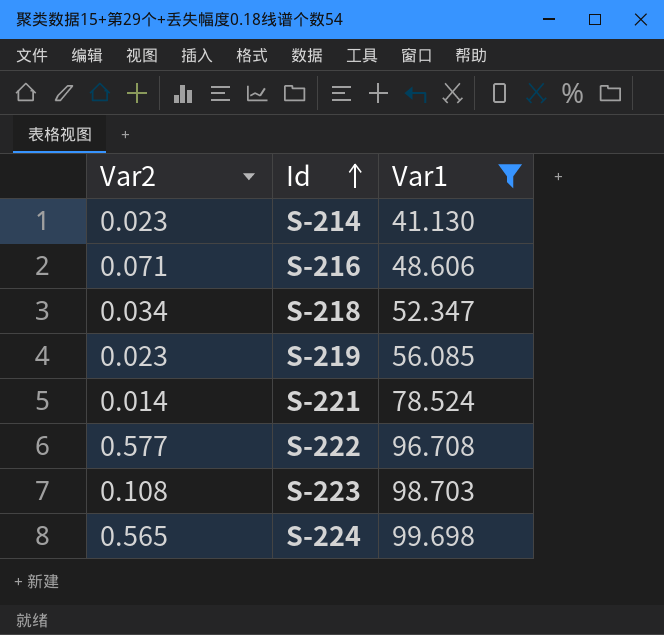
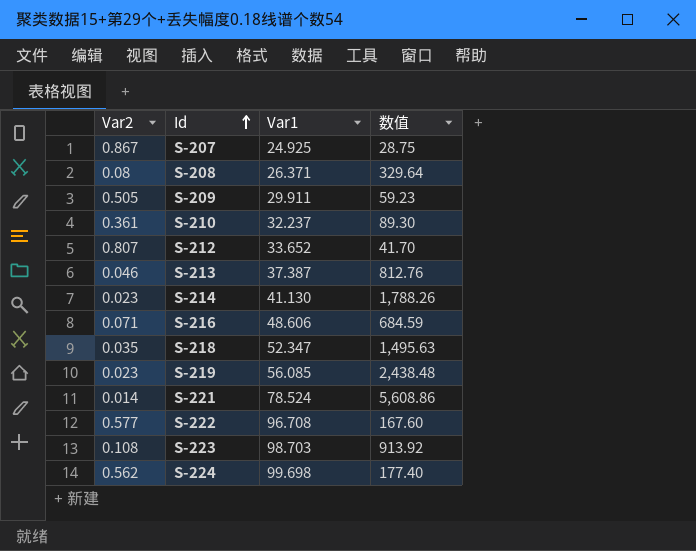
filter: Var1 >= 41.130 -> none
column 数值 | formula: none -> [Var1] / [Var2]
S-218 | Var2: 0.034 -> 0.035
S-224 | Var2: 0.565 -> 0.562

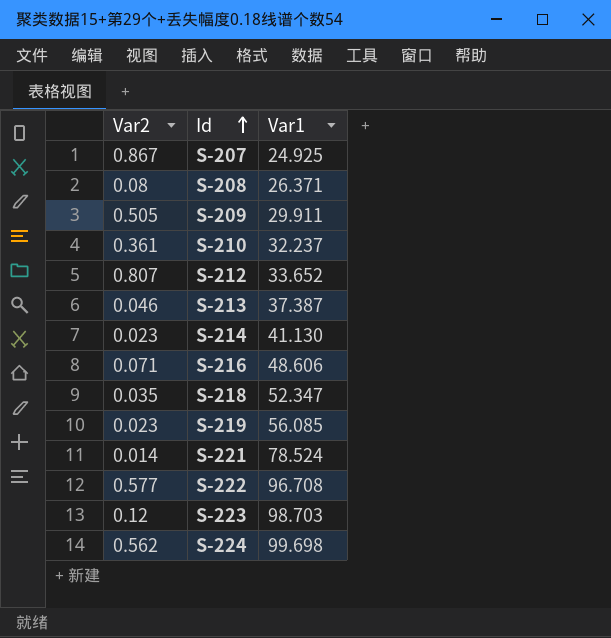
column 数值 | formula: [Var1] / [Var2] -> none
S-223 | Var2: 0.108 -> 0.12

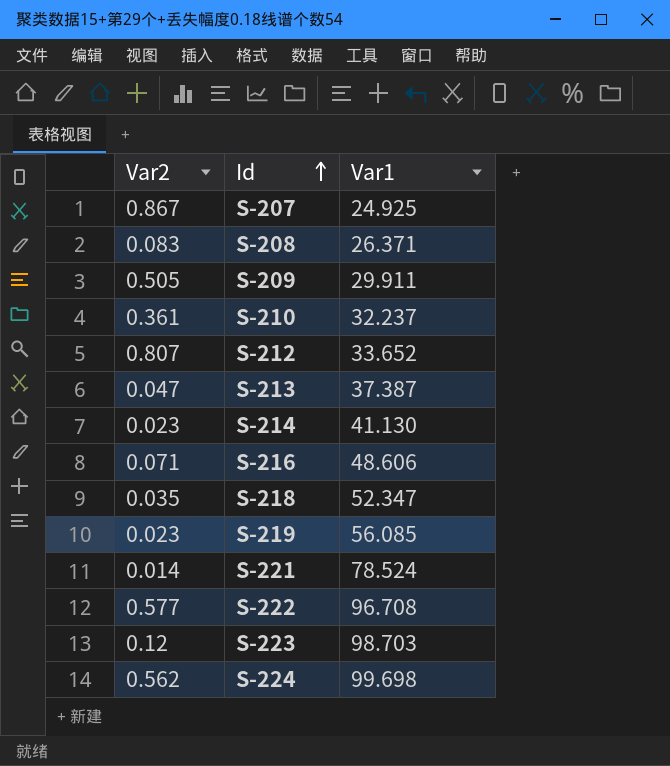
S-208 | Var2: 0.08 -> 0.083
S-213 | Var2: 0.046 -> 0.047

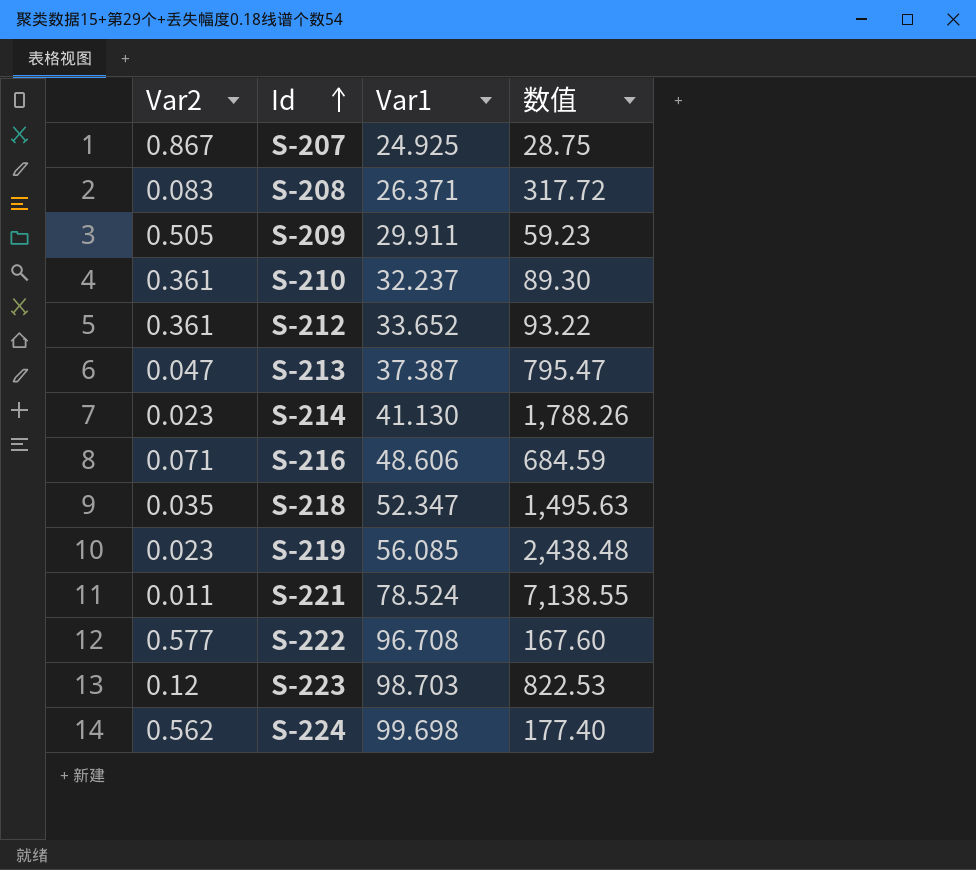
column 数值 | formula: none -> [Var1] / [Var2]
S-212 | Var2: 0.807 -> 0.361
S-221 | Var2: 0.014 -> 0.011

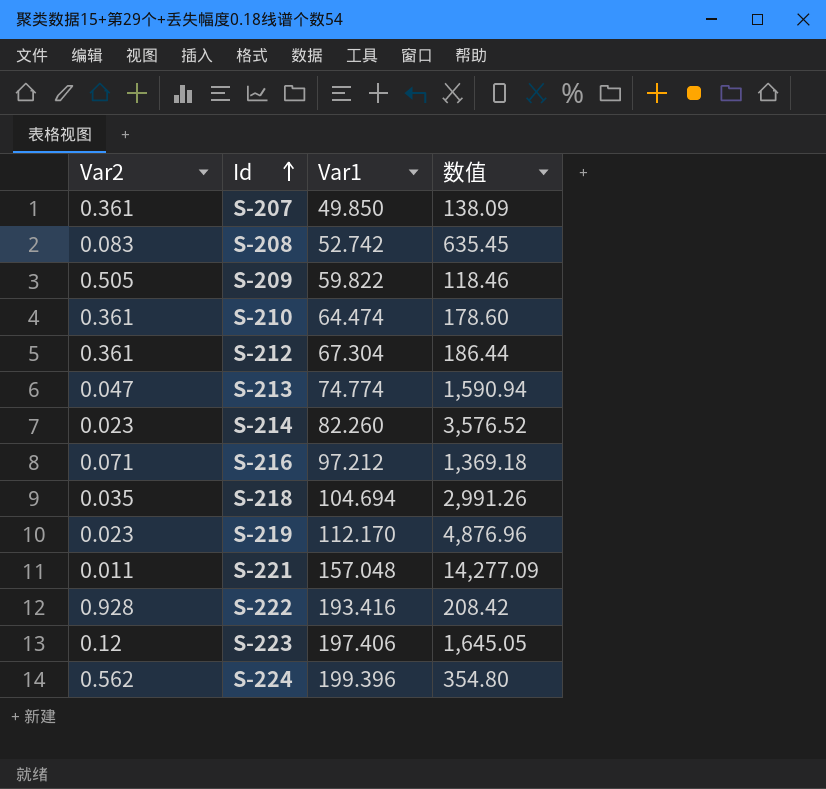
S-207 | Var2: 0.867 -> 0.361
S-207 | Var1: 24.925 -> 49.850
S-207 | 数值: 28.75 -> 138.09
S-208 | Var1: 26.371 -> 52.742
S-208 | 数值: 317.72 -> 635.45
S-209 | Var1: 29.911 -> 59.822
S-209 | 数值: 59.23 -> 118.46
S-210 | Var1: 32.237 -> 64.474
S-210 | 数值: 89.30 -> 178.60
S-212 | Var1: 33.652 -> 67.304
S-212 | 数值: 93.22 -> 186.44
S-213 | Var1: 37.387 -> 74.774
S-213 | 数值: 795.47 -> 1,590.94
S-214 | Var1: 41.130 -> 82.260
S-214 | 数值: 1,788.26 -> 3,576.52
S-216 | Var1: 48.606 -> 97.212
S-216 | 数值: 684.59 -> 1,369.18
S-218 | Var1: 52.347 -> 104.694
S-218 | 数值: 1,495.63 -> 2,991.26
S-219 | Var1: 56.085 -> 112.170
S-219 | 数值: 2,438.48 -> 4,876.96
S-221 | Var1: 78.524 -> 157.048
S-221 | 数值: 7,138.55 -> 14,277.09
S-222 | Var2: 0.577 -> 0.928
S-222 | Var1: 96.708 -> 193.416
S-222 | 数值: 167.60 -> 208.42
S-223 | Var1: 98.703 -> 197.406
S-223 | 数值: 822.53 -> 1,645.05
S-224 | Var1: 99.698 -> 199.396
S-224 | 数值: 177.40 -> 354.80

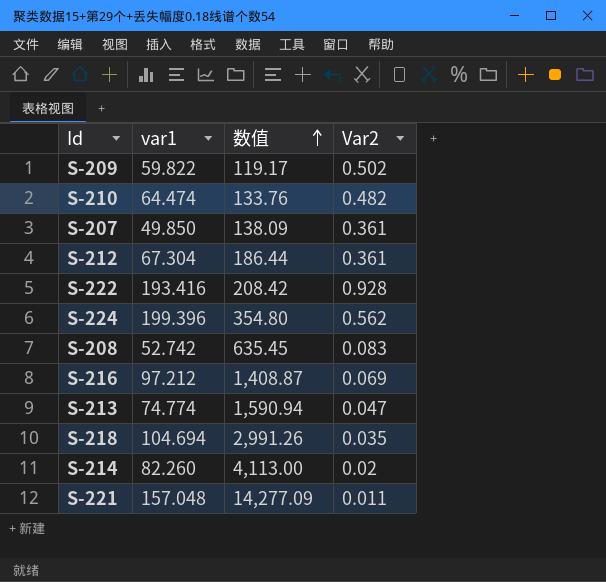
row order: Id ascending -> 数值 ascending
column name: Var1 -> var1
column Var2 | position: 1 -> 4
row S-219: 0.023 | 112.170 | 4,876.96 -> none
row S-223: 0.12 | 197.406 | 1,645.05 -> none
S-209 | 数值: 118.46 -> 119.17
S-209 | Var2: 0.505 -> 0.502
S-210 | 数值: 178.60 -> 133.76
S-210 | Var2: 0.361 -> 0.482
S-216 | 数值: 1,369.18 -> 1,408.87
S-216 | Var2: 0.071 -> 0.069
S-214 | 数值: 3,576.52 -> 4,113.00
S-214 | Var2: 0.023 -> 0.02

